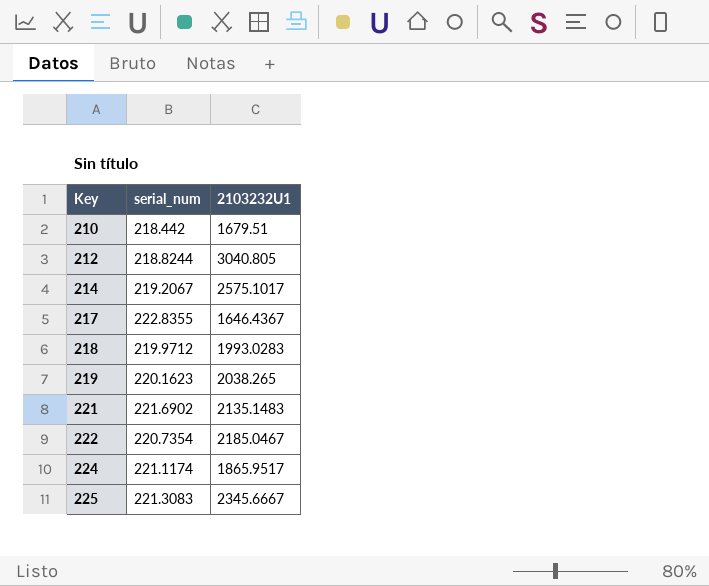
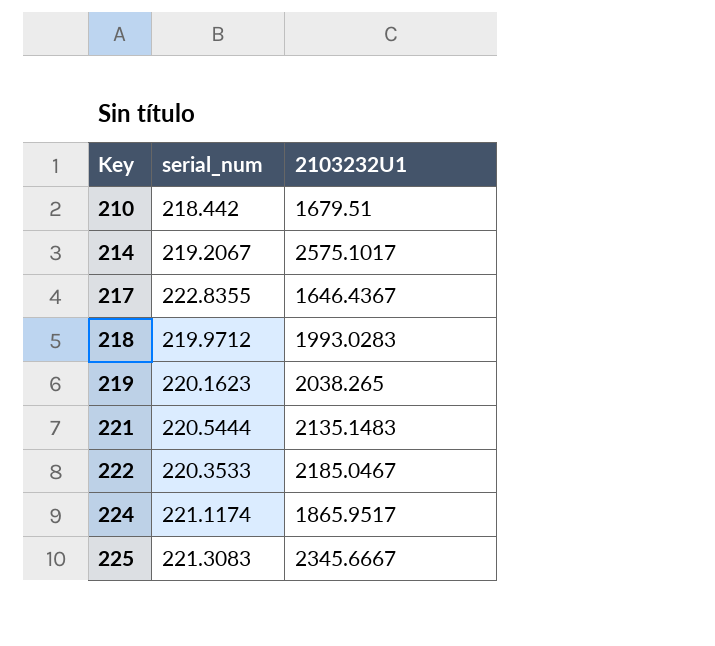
row 212: 218.8244 | 3040.805 -> none
221 | serial_num: 221.6902 -> 220.5444
222 | serial_num: 220.7354 -> 220.3533

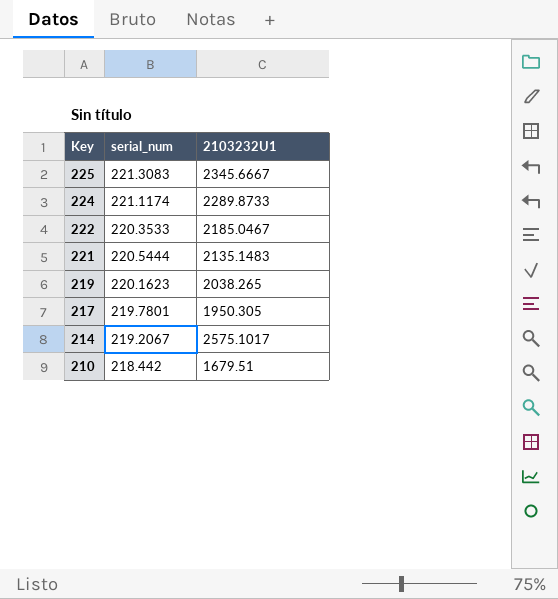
row order: Key ascending -> Key descending
row 218: 219.9712 | 1993.0283 -> none
224 | 2103232U1: 1865.9517 -> 2289.8733
217 | serial_num: 222.8355 -> 219.7801
217 | 2103232U1: 1646.4367 -> 1950.305

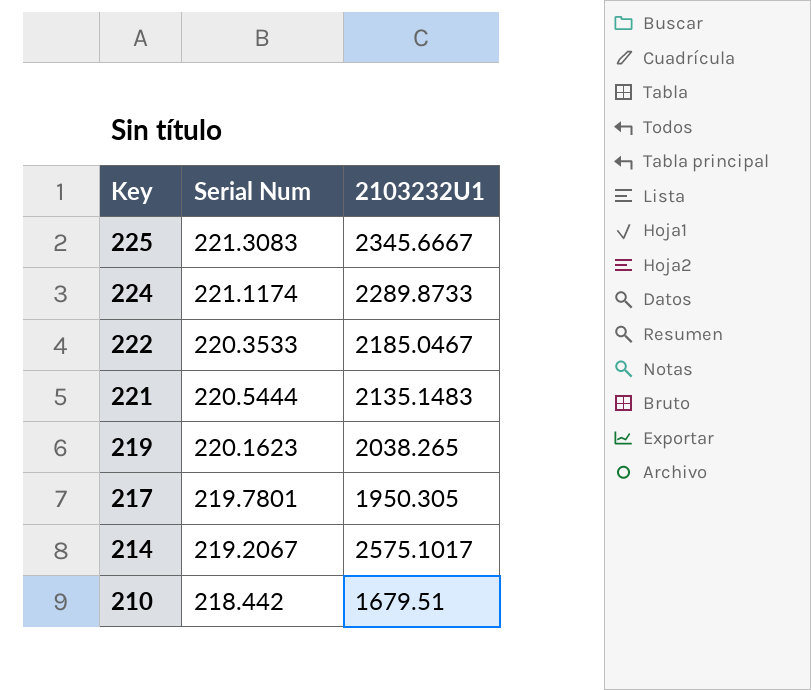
column name: serial_num -> Serial Num

